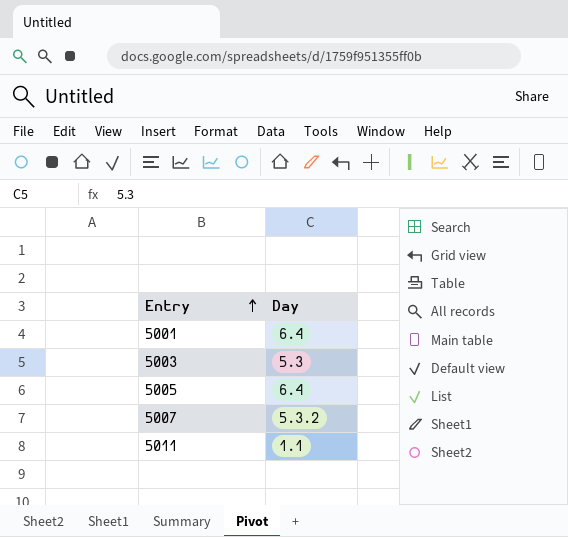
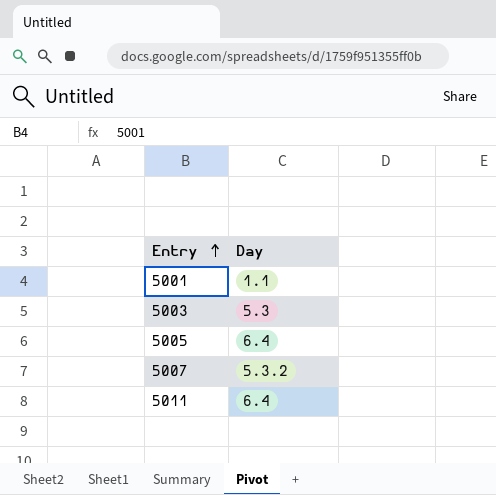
5001 | Day: 6.4 -> 1.1
5011 | Day: 1.1 -> 6.4

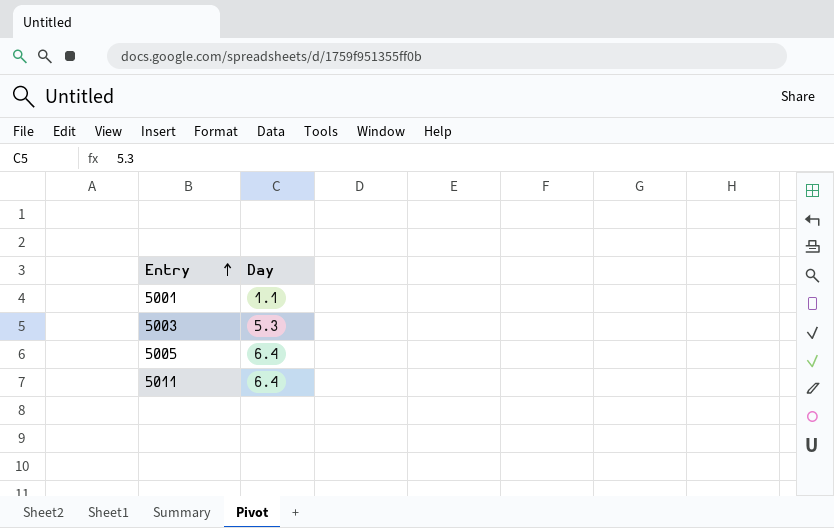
row 5007: 5.3.2 -> none

